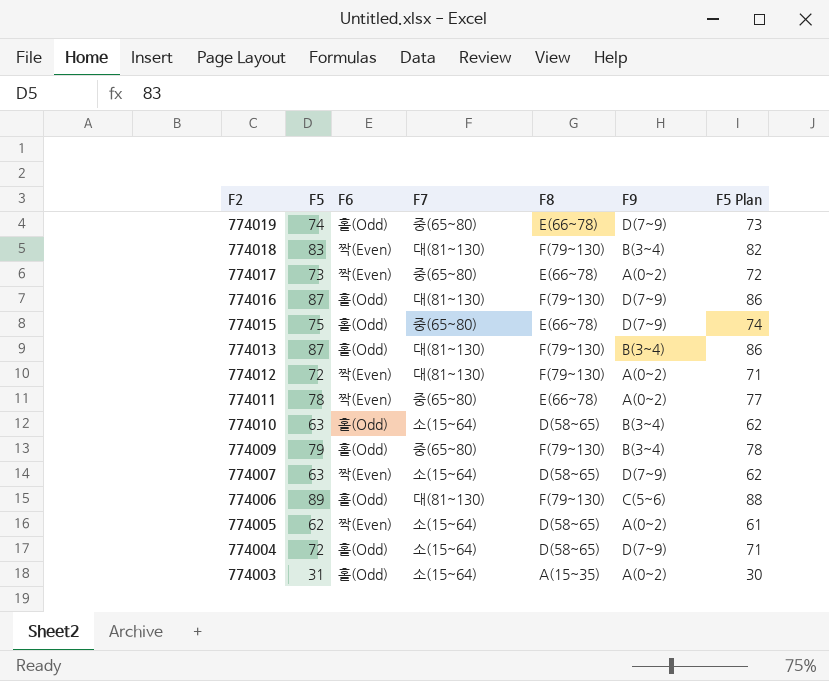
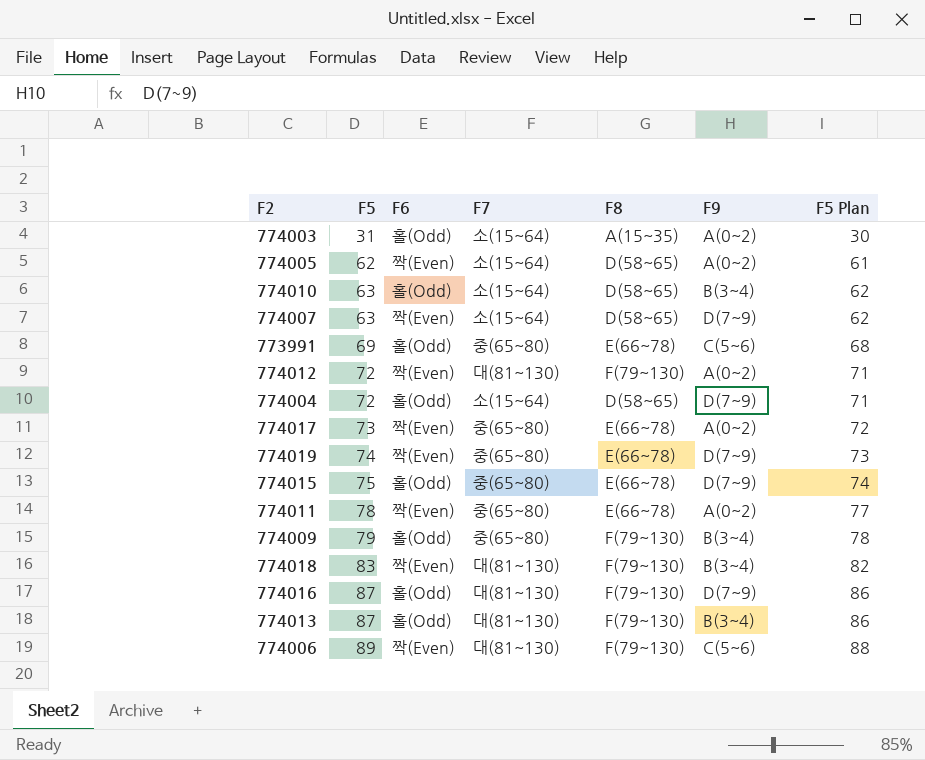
row order: F2 descending -> F5 ascending
row 773991: none -> 69 | 홀(Odd) | 중(65~80) | E(66~78) | C(5~6) | 68
774019 | F6: 홀(Odd) -> 짝(Even)
774006 | F6: 홀(Odd) -> 짝(Even)

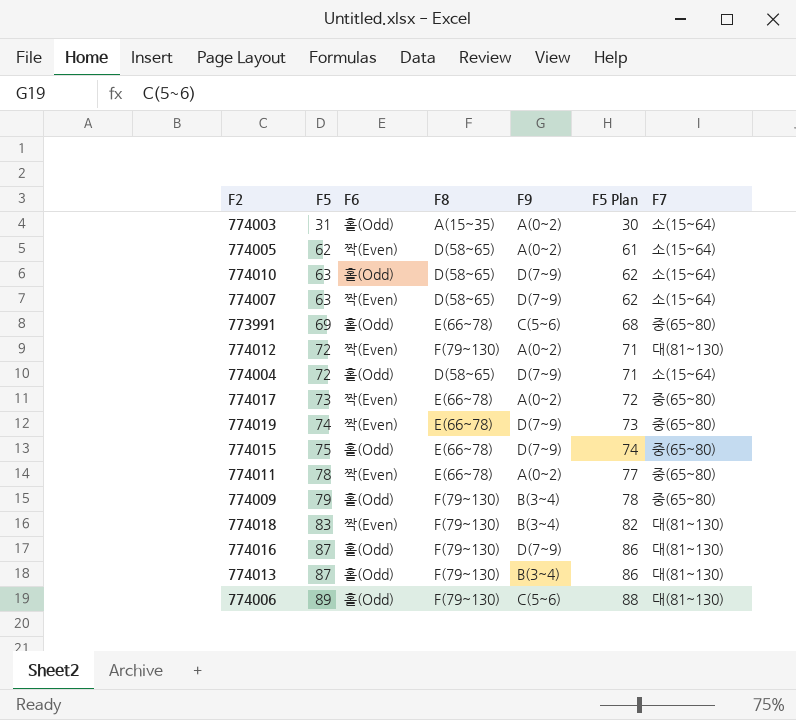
column F7 | position: 4 -> 7
774010 | F9: B(3~4) -> D(7~9)
774006 | F6: 짝(Even) -> 홀(Odd)

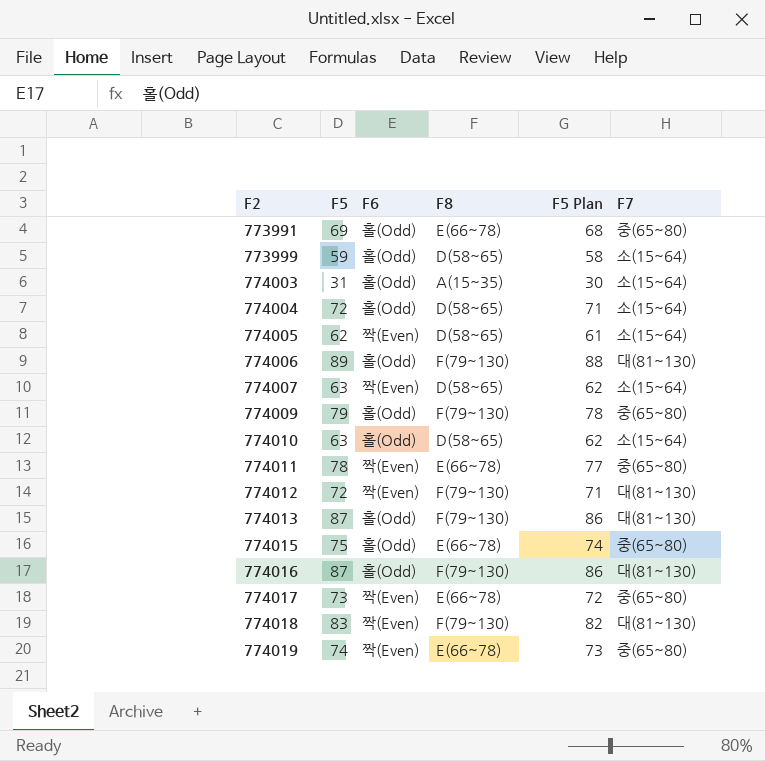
row order: F5 ascending -> F2 ascending
column F9 | position: 5 -> none
row 773999: none -> 59 | 홀(Odd) | D(58~65) | 58 | 소(15~64)

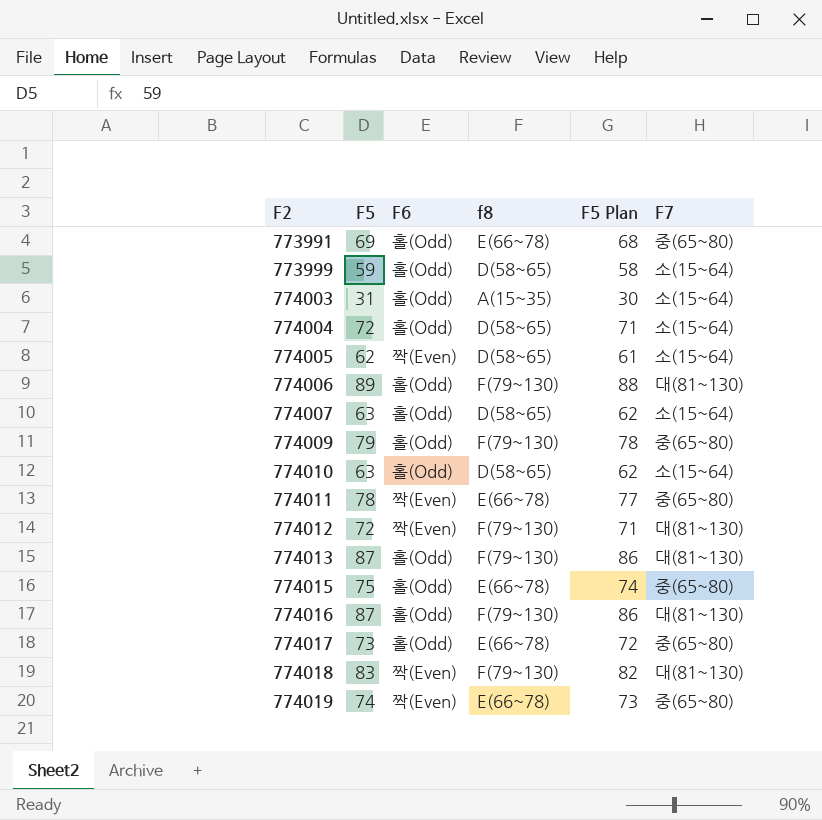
column name: F8 -> f8
774007 | F6: 짝(Even) -> 홀(Odd)
774017 | F6: 짝(Even) -> 홀(Odd)

